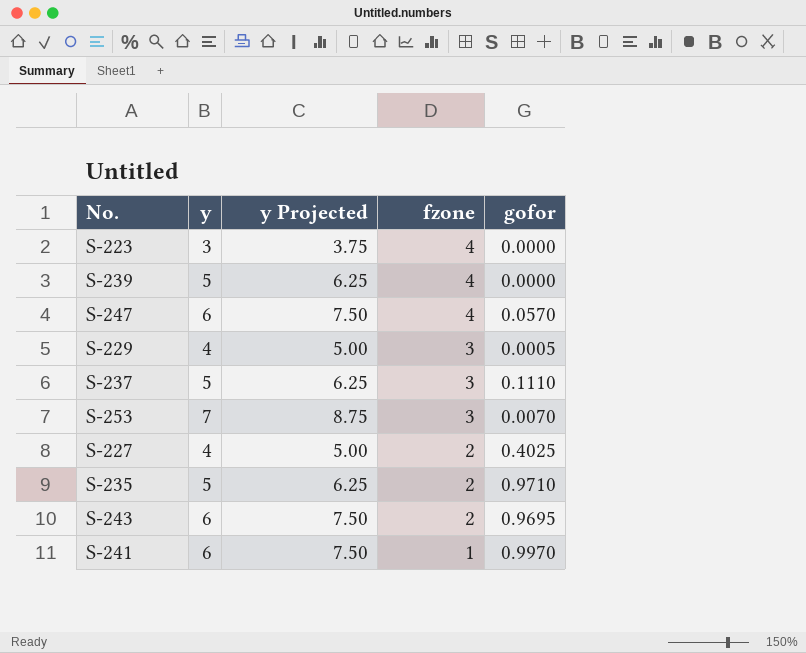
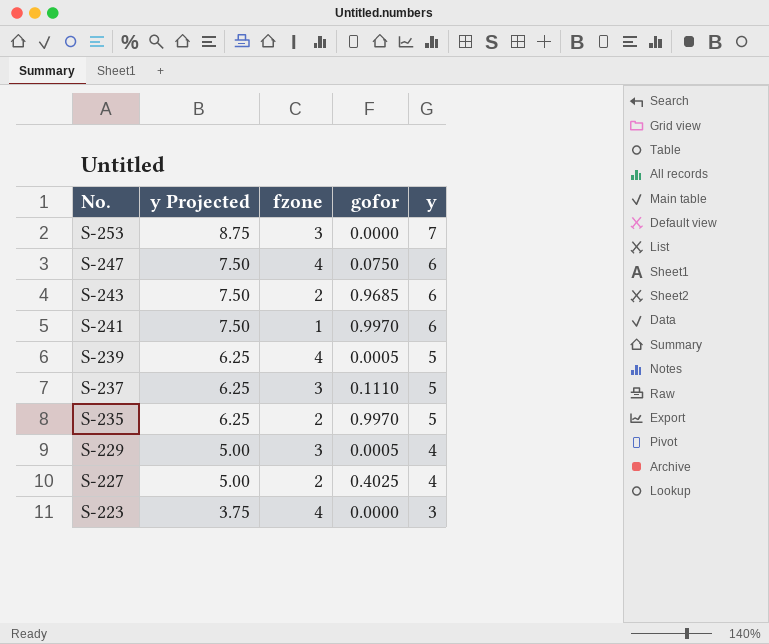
row order: fzone descending -> No. descending
column y | position: 2 -> 5
S-253 | gofor: 0.0070 -> 0.0000
S-247 | gofor: 0.0570 -> 0.0750
S-243 | gofor: 0.9695 -> 0.9685
S-239 | gofor: 0.0000 -> 0.0005
S-235 | gofor: 0.9710 -> 0.9970

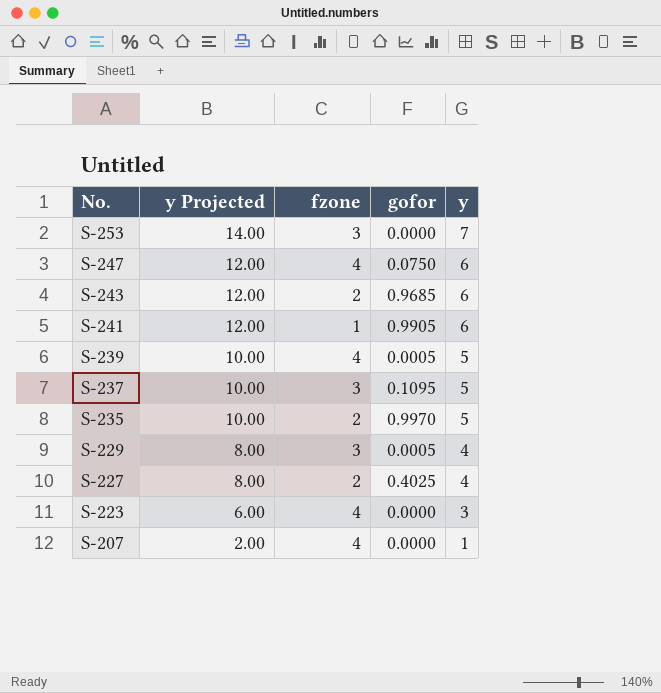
column y Projected | formula: [y] * 1.25 -> [y] * 2
S-241 | gofor: 0.9970 -> 0.9905
S-237 | gofor: 0.1110 -> 0.1095
row S-207: none -> 2.00 | 4 | 0.0000 | 1

